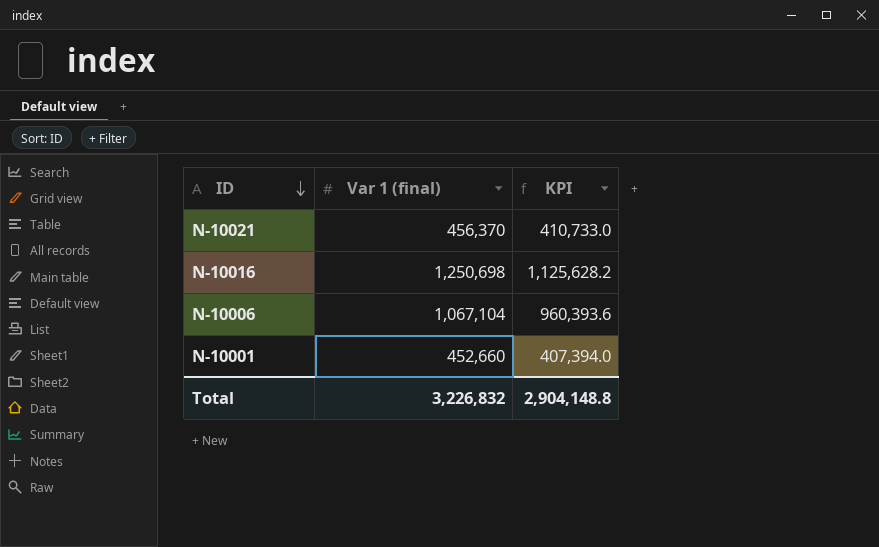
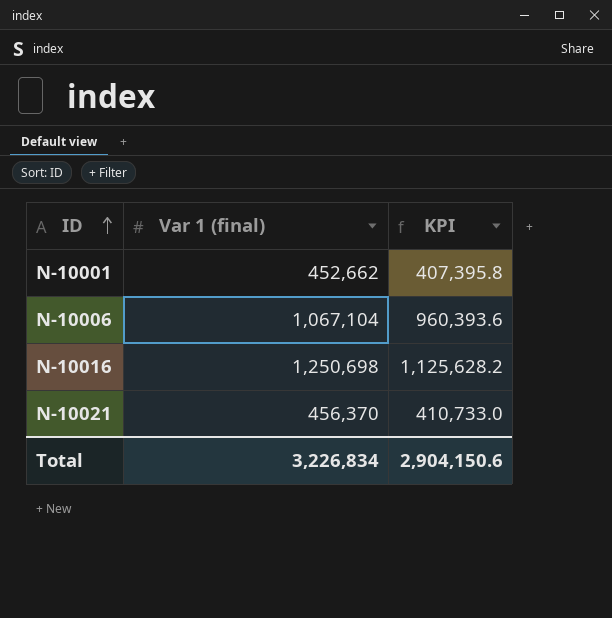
row order: ID descending -> ID ascending
N-10001 | Var 1 (final): 452,660 -> 452,662
N-10001 | KPI: 407,394.0 -> 407,395.8
Total | Var 1 (final): 3,226,832 -> 3,226,834
Total | KPI: 2,904,148.8 -> 2,904,150.6

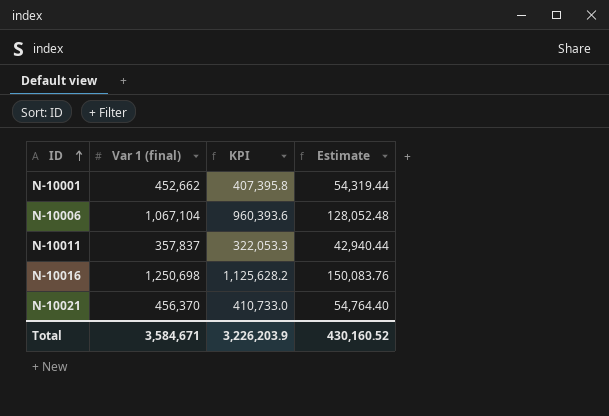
column Estimate | formula: none -> [Var 1 (final)] * 0.12
row N-10011: none -> 357,837 | 322,053.3 | 42,940.44
Total | Var 1 (final): 3,226,834 -> 3,584,671
Total | KPI: 2,904,150.6 -> 3,226,203.9

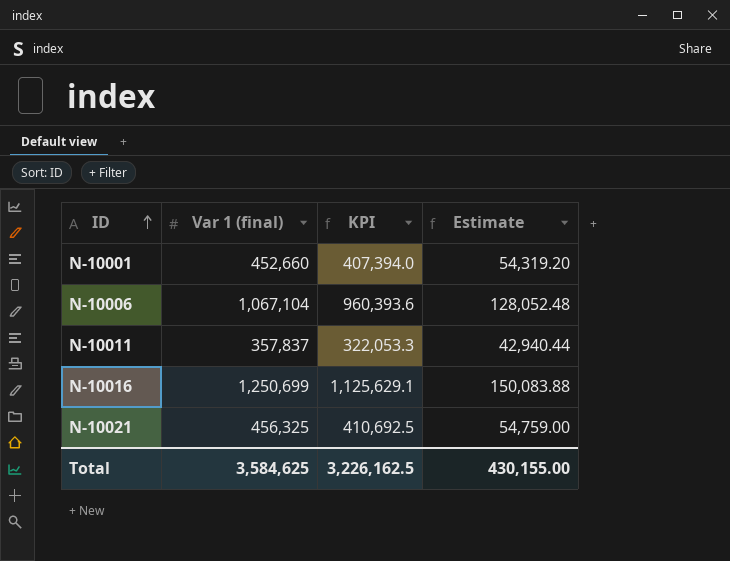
N-10001 | Var 1 (final): 452,662 -> 452,660
N-10001 | KPI: 407,395.8 -> 407,394.0
N-10001 | Estimate: 54,319.44 -> 54,319.20
N-10016 | Var 1 (final): 1,250,698 -> 1,250,699
N-10016 | KPI: 1,125,628.2 -> 1,125,629.1
N-10016 | Estimate: 150,083.76 -> 150,083.88
N-10021 | Var 1 (final): 456,370 -> 456,325
N-10021 | KPI: 410,733.0 -> 410,692.5
N-10021 | Estimate: 54,764.40 -> 54,759.00
Total | Var 1 (final): 3,584,671 -> 3,584,625
Total | KPI: 3,226,203.9 -> 3,226,162.5
Total | Estimate: 430,160.52 -> 430,155.00

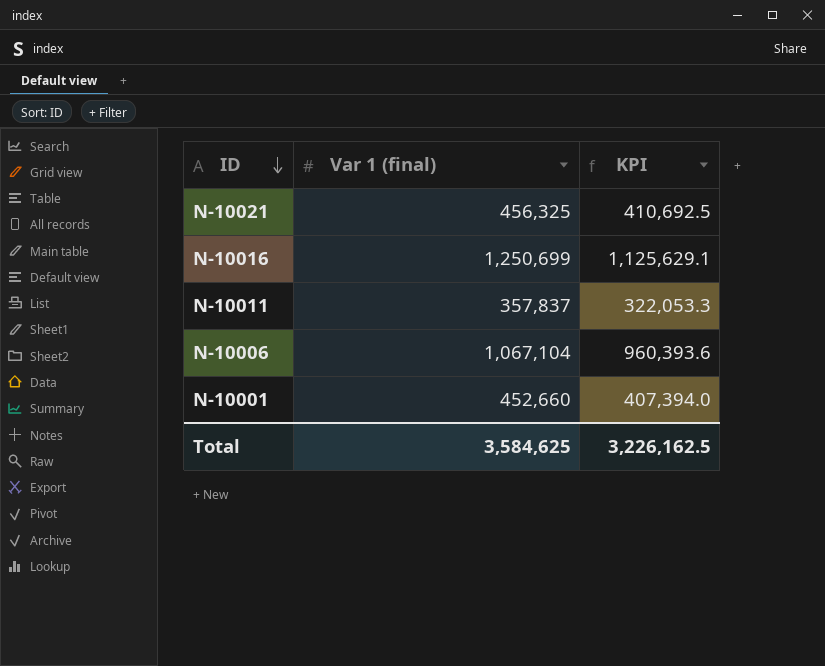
row order: ID ascending -> ID descending
column Estimate | formula: [Var 1 (final)] * 0.12 -> none

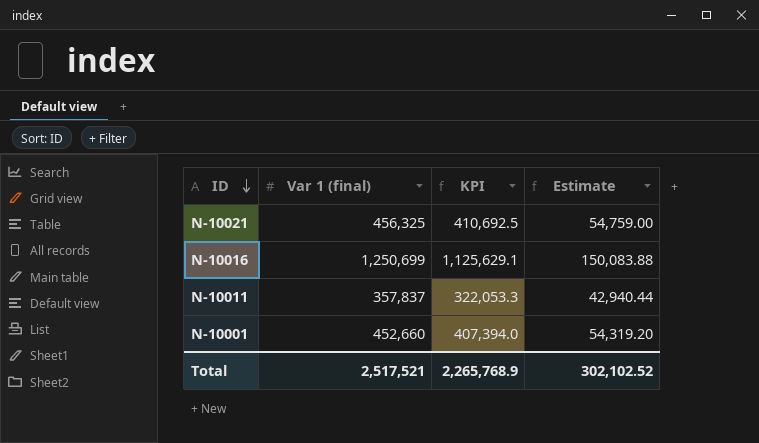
column Estimate | formula: none -> [Var 1 (final)] * 0.12
row N-10006: 1,067,104 | 960,393.6 -> none
Total | Var 1 (final): 3,584,625 -> 2,517,521
Total | KPI: 3,226,162.5 -> 2,265,768.9

